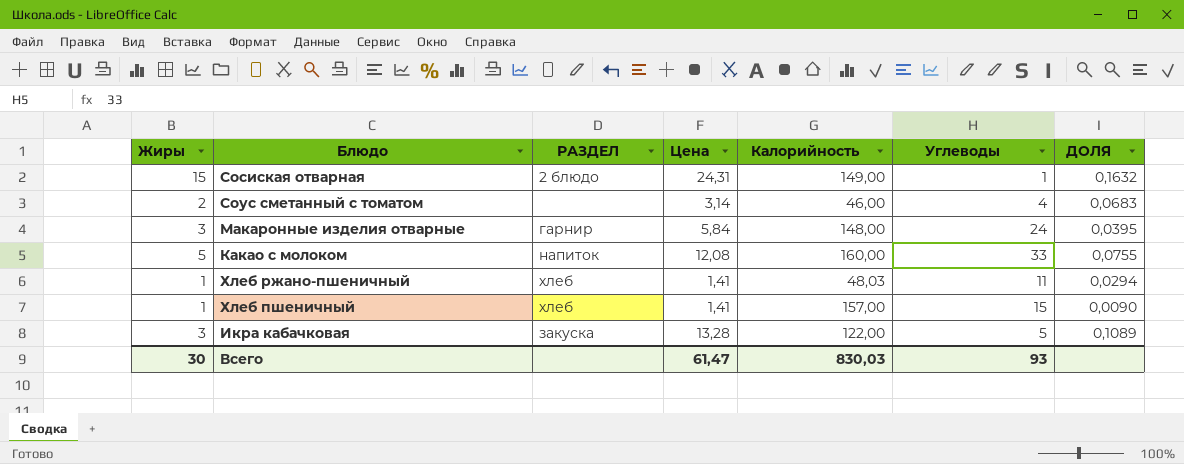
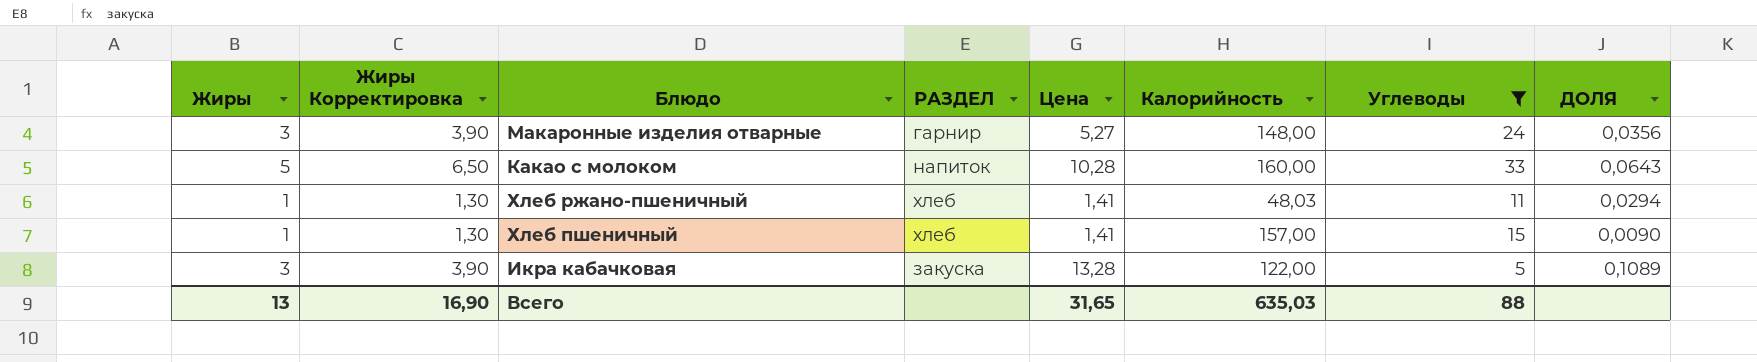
filter: none -> Углеводы >= 5
column Жиры Корректировка | formula: none -> [Жиры] * 1,3
Макаронные изделия отварные | Цена: 5,84 -> 5,27
Макаронные изделия отварные | ДОЛЯ: 0,0395 -> 0,0356
Какао с молоком | Цена: 12,08 -> 10,28
Какао с молоком | ДОЛЯ: 0,0755 -> 0,0643
Всего | Жиры: 30 -> 13
Всего | Цена: 61,47 -> 31,65
Всего | Калорийность: 830,03 -> 635,03
Всего | Углеводы: 93 -> 88

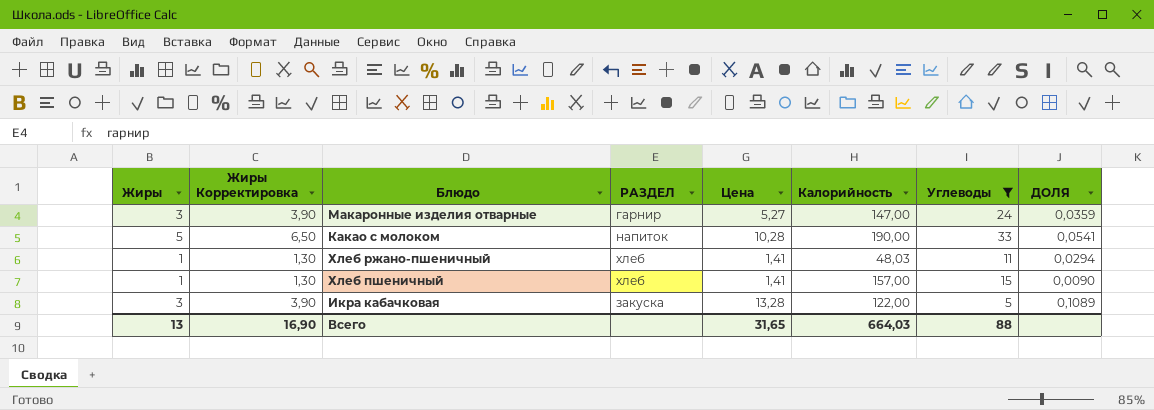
Макаронные изделия отварные | Калорийность: 148,00 -> 147,00
Макаронные изделия отварные | ДОЛЯ: 0,0356 -> 0,0359
Какао с молоком | Калорийность: 160,00 -> 190,00
Какао с молоком | ДОЛЯ: 0,0643 -> 0,0541
Всего | Калорийность: 635,03 -> 664,03

